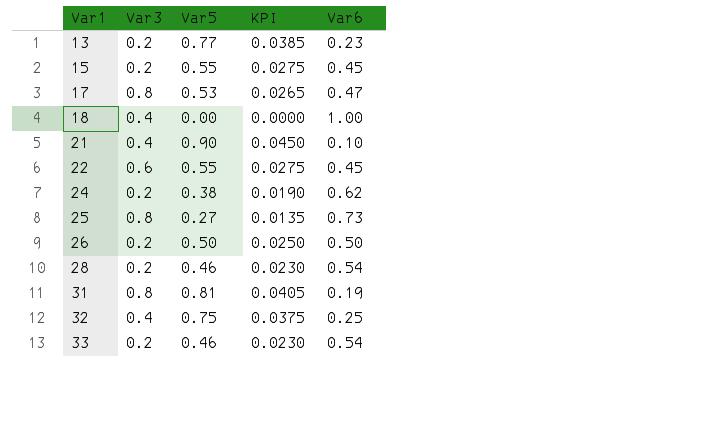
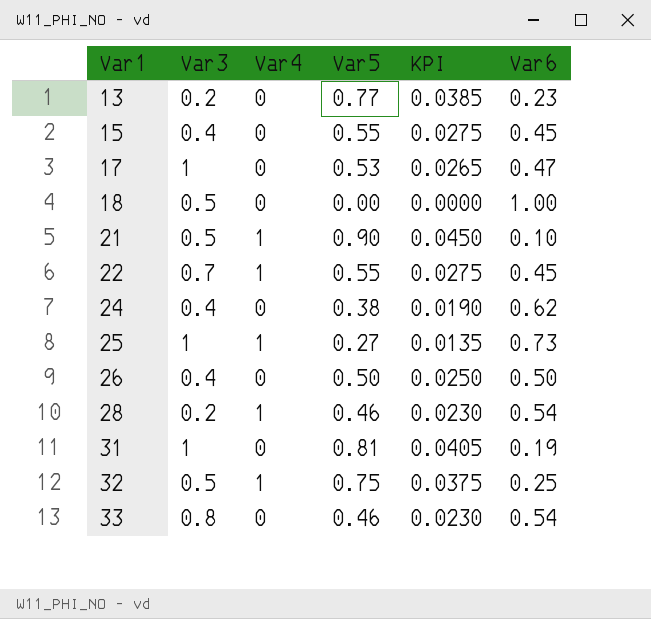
column Var4 | position: none -> 3
15 | Var3: 0.2 -> 0.4
17 | Var3: 0.8 -> 1
18 | Var3: 0.4 -> 0.5
21 | Var3: 0.4 -> 0.5
22 | Var3: 0.6 -> 0.7
24 | Var3: 0.2 -> 0.4
25 | Var3: 0.8 -> 1
26 | Var3: 0.2 -> 0.4
31 | Var3: 0.8 -> 1
32 | Var3: 0.4 -> 0.5
33 | Var3: 0.2 -> 0.8

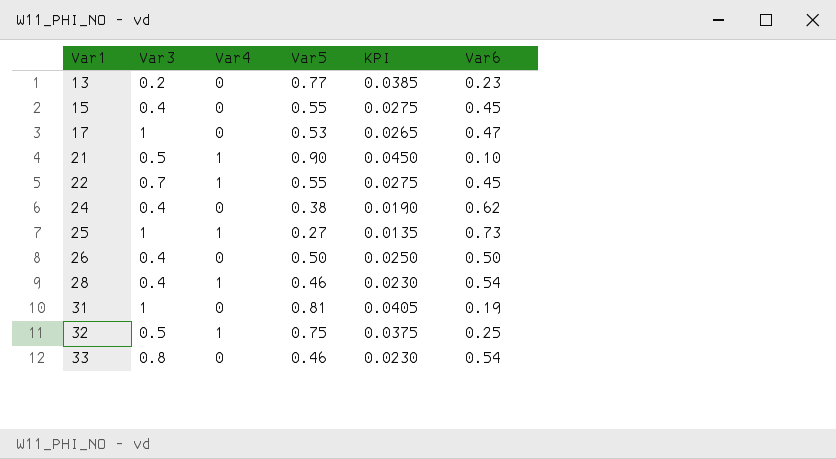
row 18: 0.5 | 0 | 0.00 | 0.0000 | 1.00 -> none
28 | Var3: 0.2 -> 0.4

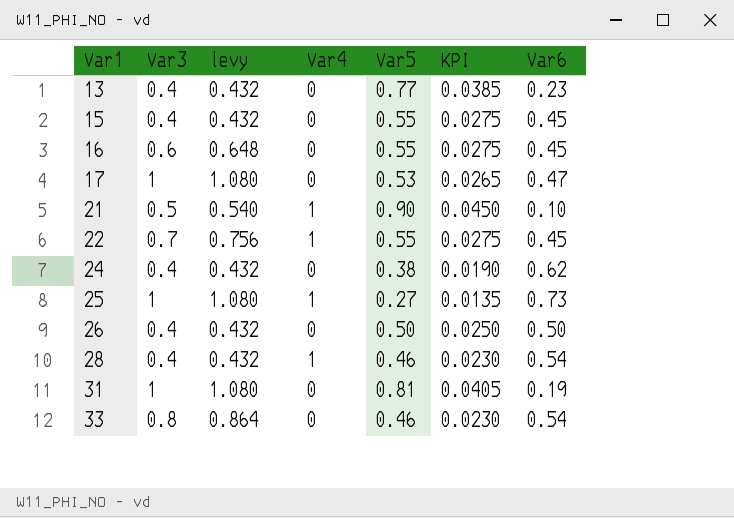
column levy | formula: none -> [Var3] * 1.08
row 32: 0.5 | 1 | 0.75 | 0.0375 | 0.25 -> none
13 | Var3: 0.2 -> 0.4
row 16: none -> 0.6 | 0.648 | 0 | 0.55 | 0.0275 | 0.45

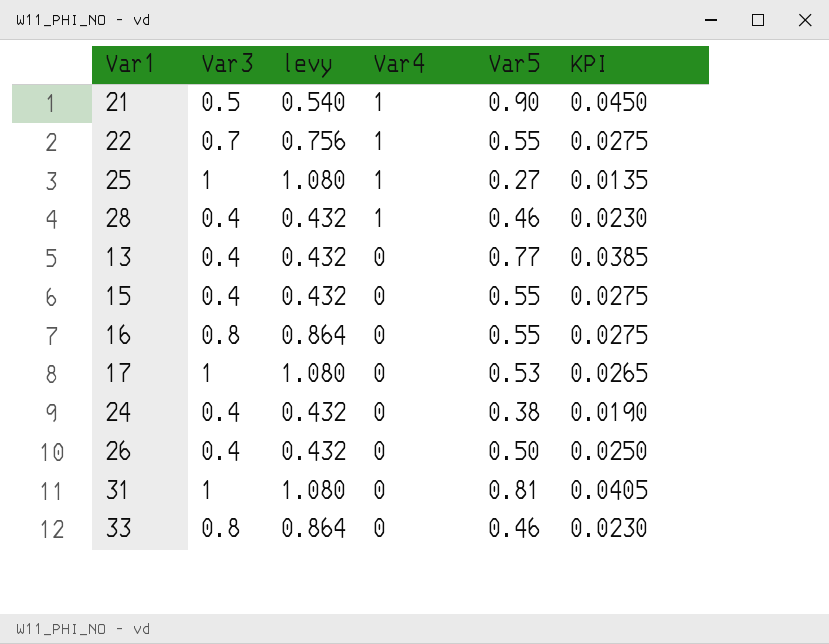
row order: Var1 ascending -> Var4 descending
column Var6 | position: 7 -> none
16 | Var3: 0.6 -> 0.8
16 | levy: 0.648 -> 0.864

